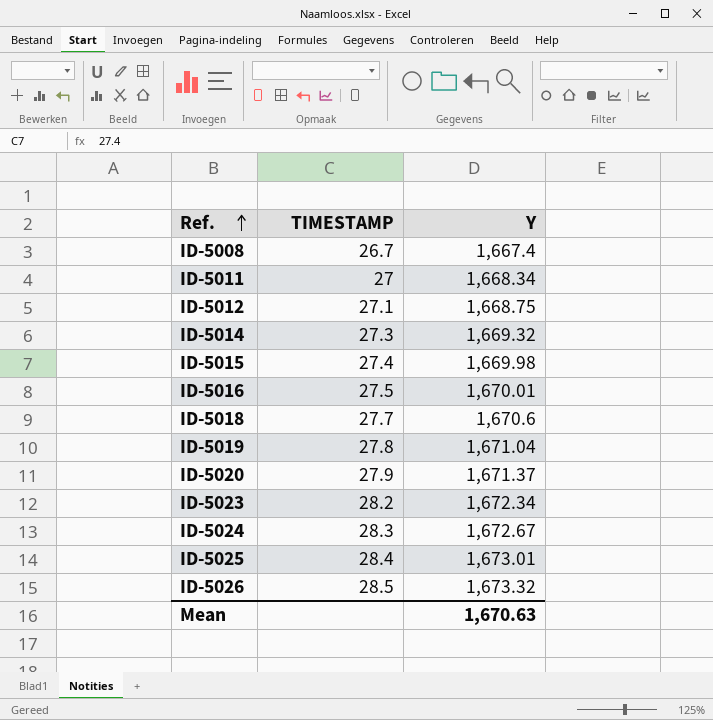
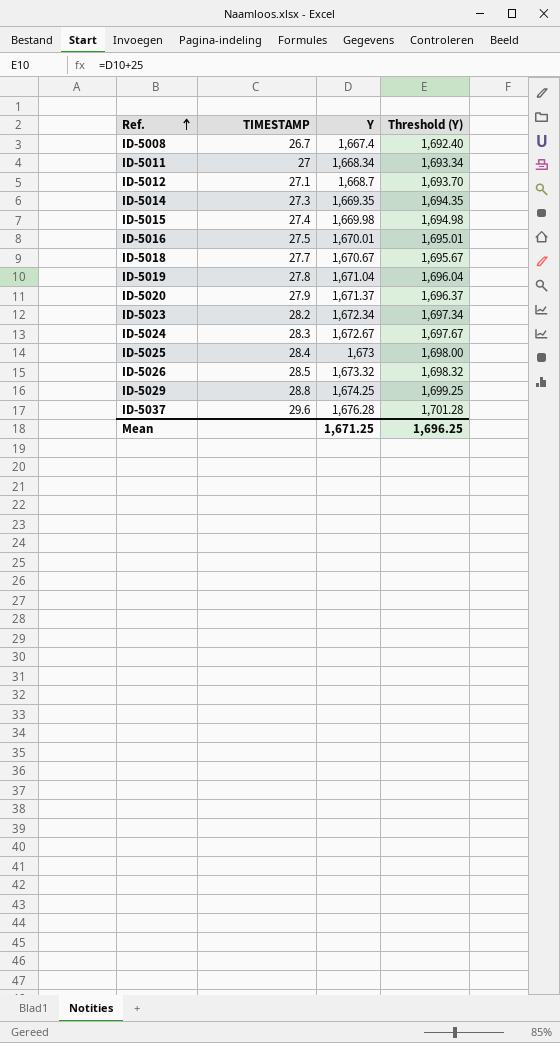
column Threshold (Y) | formula: none -> [Y] + 25
ID-5012 | Y: 1,668.75 -> 1,668.7
ID-5014 | Y: 1,669.32 -> 1,669.35
ID-5018 | Y: 1,670.6 -> 1,670.67
ID-5025 | Y: 1,673.01 -> 1,673
row ID-5029: none -> 28.8 | 1,674.25 | 1,699.25
row ID-5037: none -> 29.6 | 1,676.28 | 1,701.28
Mean | Y: 1,670.63 -> 1,671.25

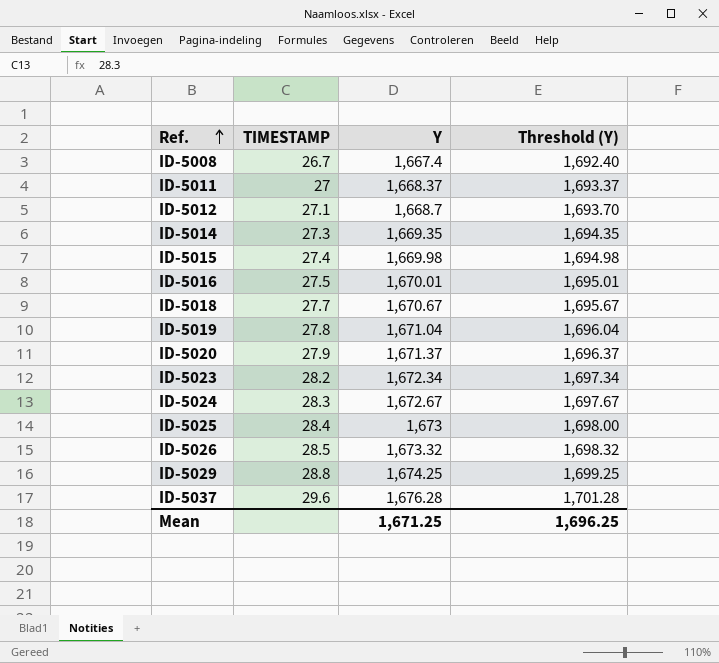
ID-5011 | Y: 1,668.34 -> 1,668.37
ID-5011 | Threshold (Y): 1,693.34 -> 1,693.37

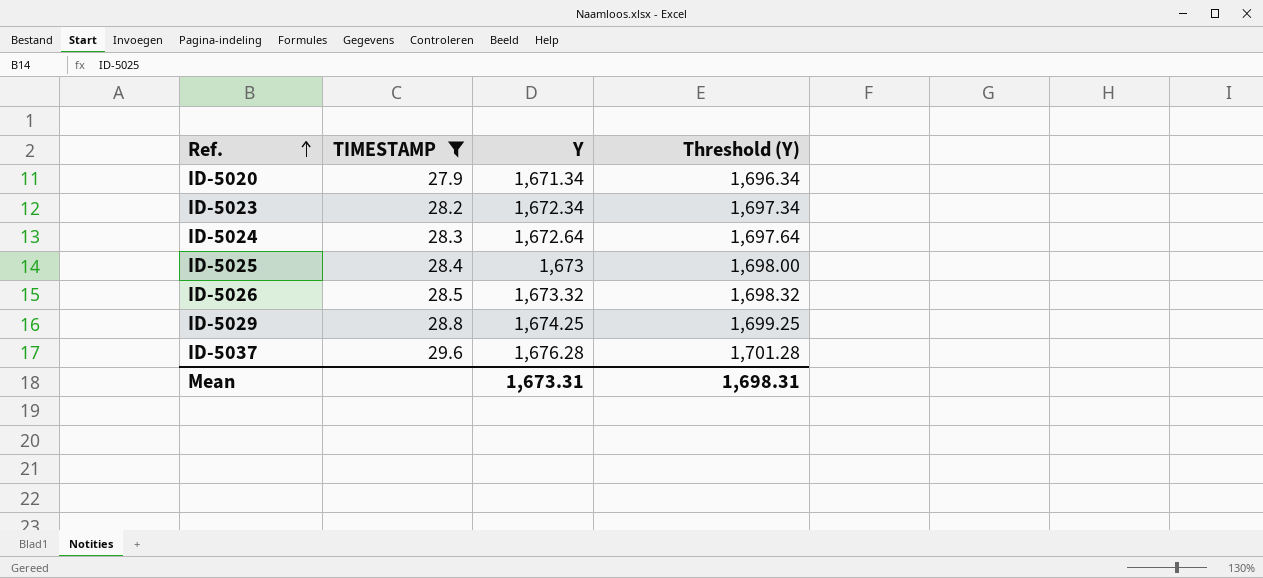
filter: none -> TIMESTAMP >= 27.9
ID-5020 | Y: 1,671.37 -> 1,671.34
ID-5020 | Threshold (Y): 1,696.37 -> 1,696.34
ID-5024 | Y: 1,672.67 -> 1,672.64
ID-5024 | Threshold (Y): 1,697.67 -> 1,697.64
Mean | Y: 1,671.25 -> 1,673.31
Mean | Threshold (Y): 1,696.25 -> 1,698.31

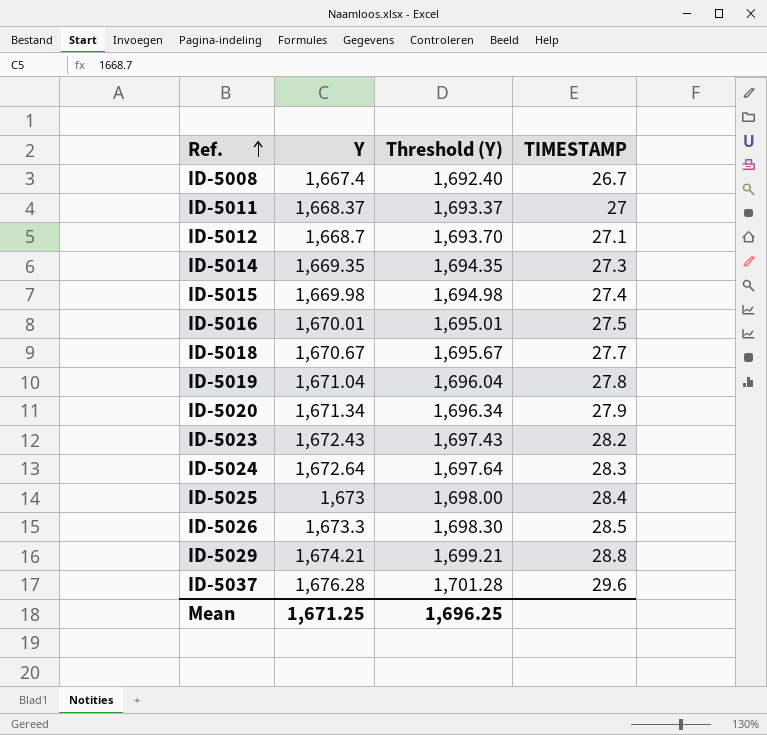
filter: TIMESTAMP >= 27.9 -> none
column TIMESTAMP | position: 2 -> 4
ID-5023 | Y: 1,672.34 -> 1,672.43
ID-5023 | Threshold (Y): 1,697.34 -> 1,697.43
ID-5026 | Y: 1,673.32 -> 1,673.3
ID-5026 | Threshold (Y): 1,698.32 -> 1,698.30
ID-5029 | Y: 1,674.25 -> 1,674.21
ID-5029 | Threshold (Y): 1,699.25 -> 1,699.21
Mean | Y: 1,673.31 -> 1,671.25
Mean | Threshold (Y): 1,698.31 -> 1,696.25

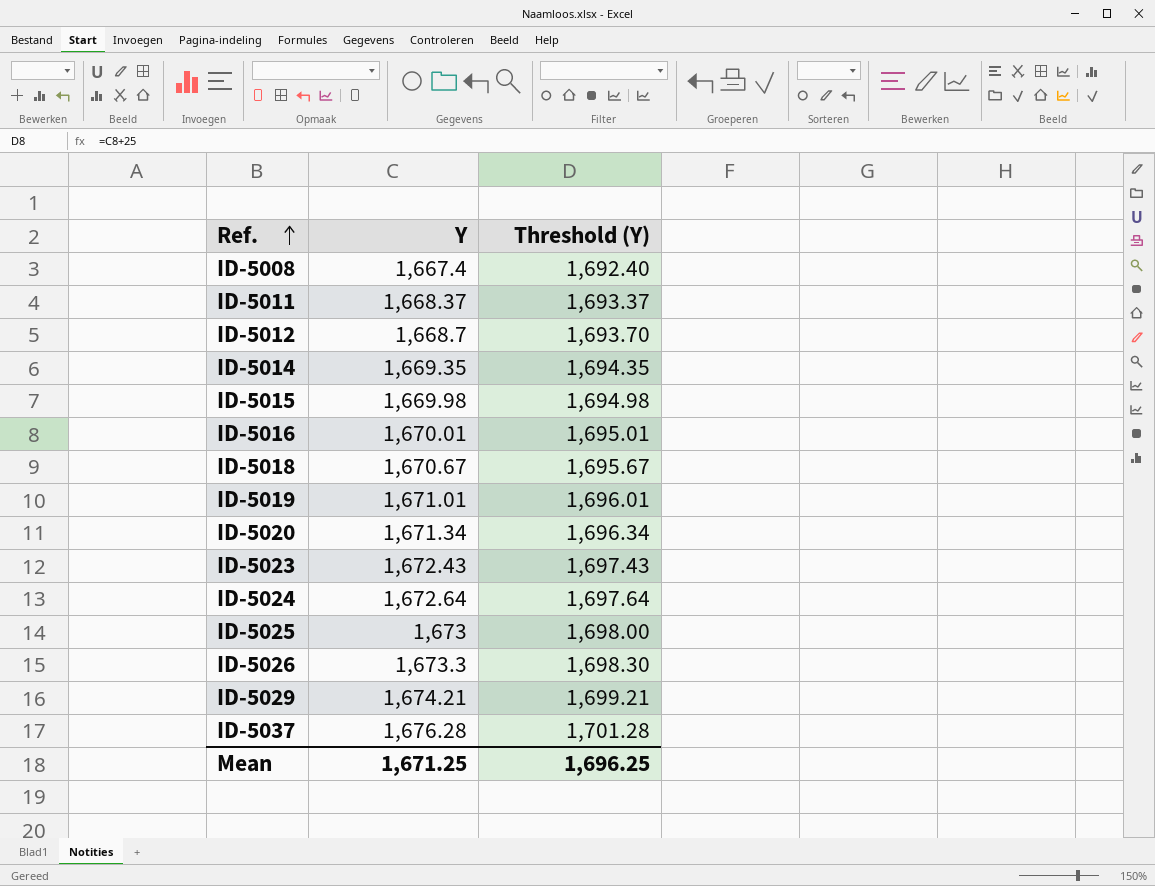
column TIMESTAMP | position: 4 -> none
ID-5019 | Y: 1,671.04 -> 1,671.01
ID-5019 | Threshold (Y): 1,696.04 -> 1,696.01

